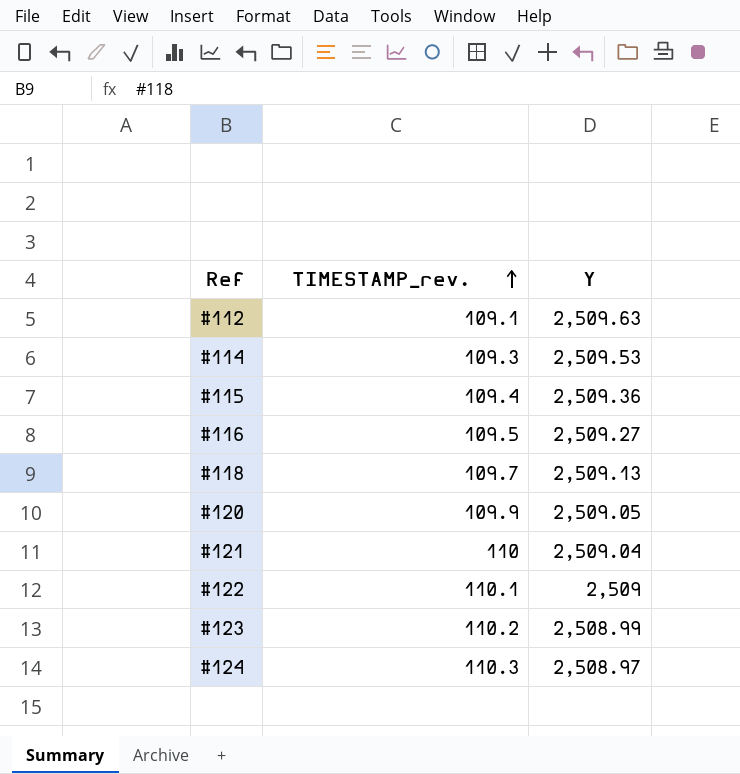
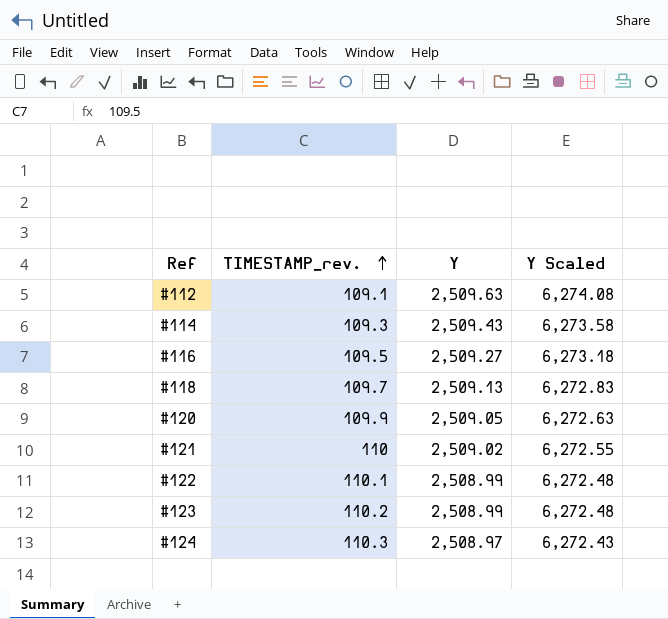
column Y Scaled | formula: none -> [Y] * 2.5
row #115: 109.4 | 2,509.36 -> none
#114 | Y: 2,509.53 -> 2,509.43
#121 | Y: 2,509.04 -> 2,509.02
#122 | Y: 2,509 -> 2,508.99

